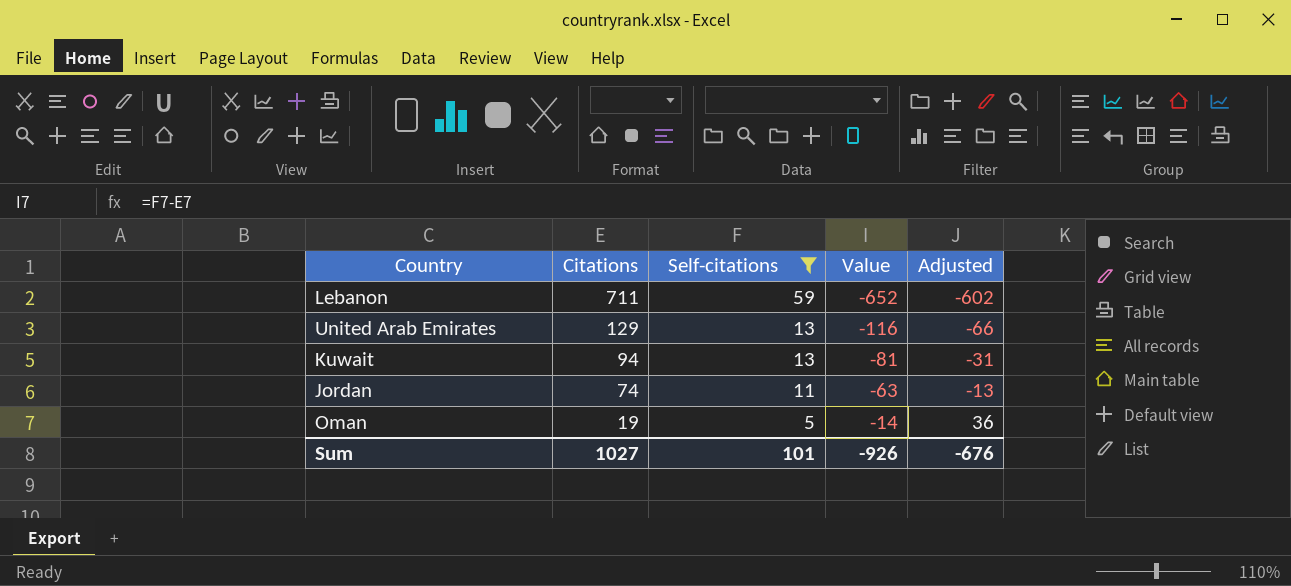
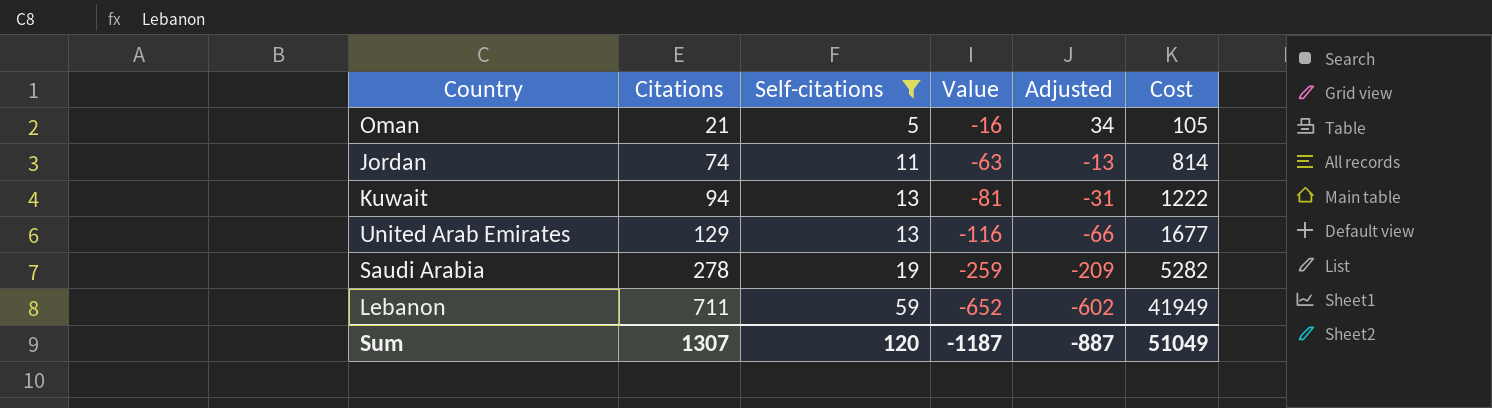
row order: Citations descending -> Citations ascending
column Cost | formula: none -> [Citations] * [Self-citations]
Oman | Citations: 19 -> 21
Oman | Value: -14 -> -16
Oman | Adjusted: 36 -> 34
row Saudi Arabia: none -> 278 | 19 | -259 | -209 | 5282
Sum | Citations: 1027 -> 1307
Sum | Self-citations: 101 -> 120
Sum | Value: -926 -> -1187
Sum | Adjusted: -676 -> -887

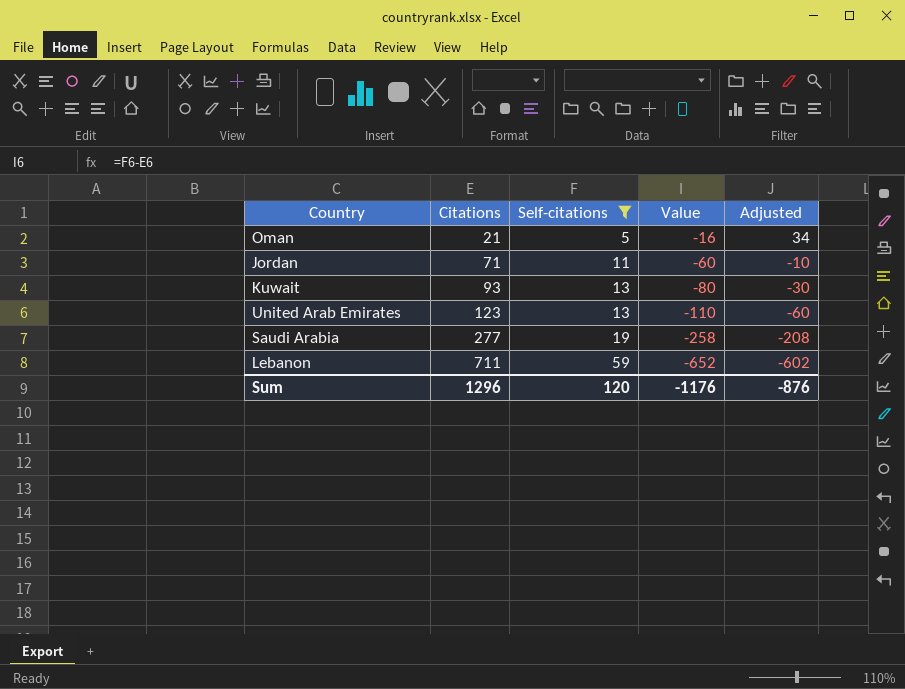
column Cost | formula: [Citations] * [Self-citations] -> none
Jordan | Citations: 74 -> 71
Jordan | Value: -63 -> -60
Jordan | Adjusted: -13 -> -10
Kuwait | Citations: 94 -> 93
Kuwait | Value: -81 -> -80
Kuwait | Adjusted: -31 -> -30
United Arab Emirates | Citations: 129 -> 123
United Arab Emirates | Value: -116 -> -110
United Arab Emirates | Adjusted: -66 -> -60
Saudi Arabia | Citations: 278 -> 277
Saudi Arabia | Value: -259 -> -258
Saudi Arabia | Adjusted: -209 -> -208
Sum | Citations: 1307 -> 1296
Sum | Value: -1187 -> -1176
Sum | Adjusted: -887 -> -876

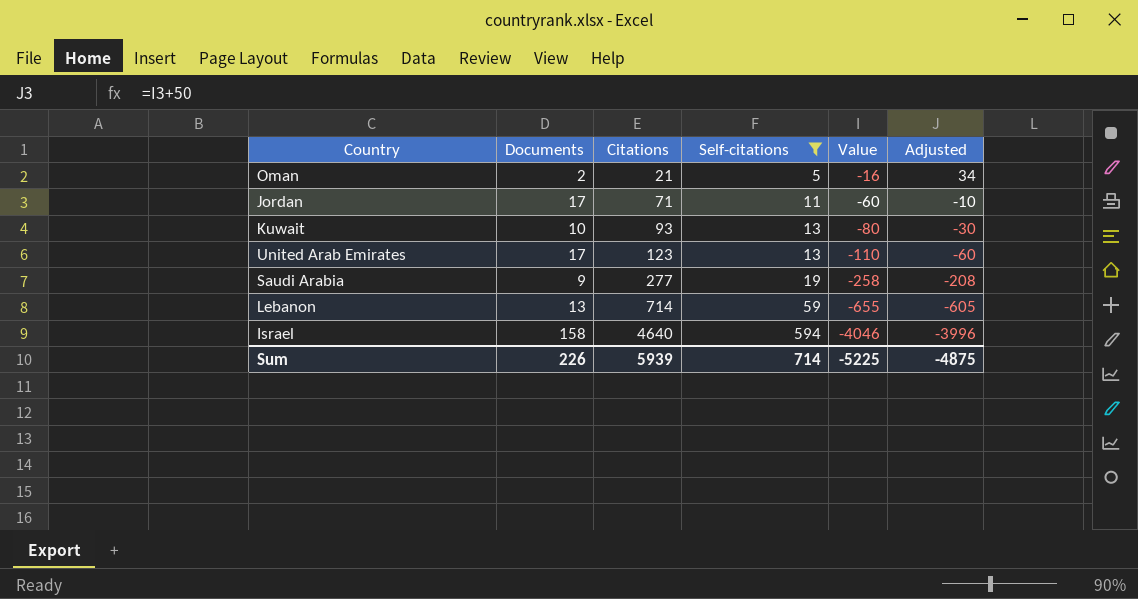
column Documents | position: none -> 2
Lebanon | Citations: 711 -> 714
Lebanon | Value: -652 -> -655
Lebanon | Adjusted: -602 -> -605
row Israel: none -> 158 | 4640 | 594 | -4046 | -3996
Sum | Citations: 1296 -> 5939
Sum | Self-citations: 120 -> 714
Sum | Value: -1176 -> -5225
Sum | Adjusted: -876 -> -4875

